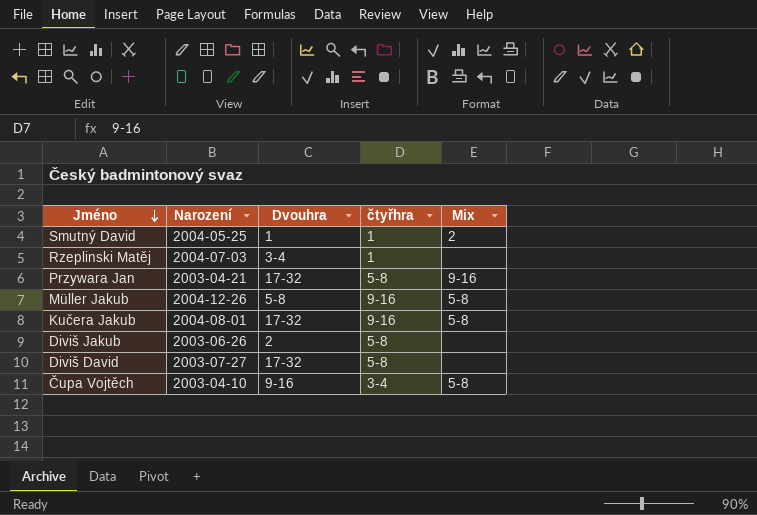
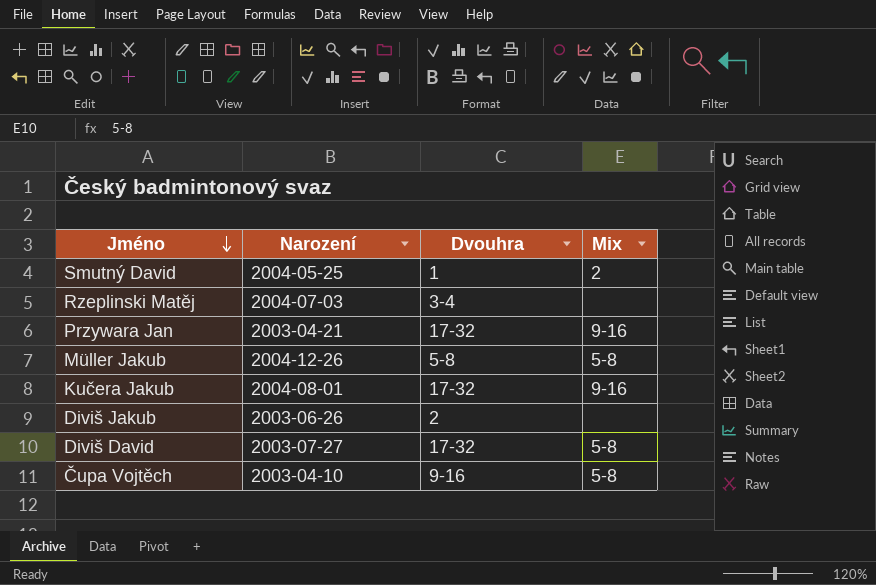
column čtyřhra | position: 4 -> none
Kučera Jakub | Mix: 5-8 -> 9-16
Diviš David | Mix: none -> 5-8

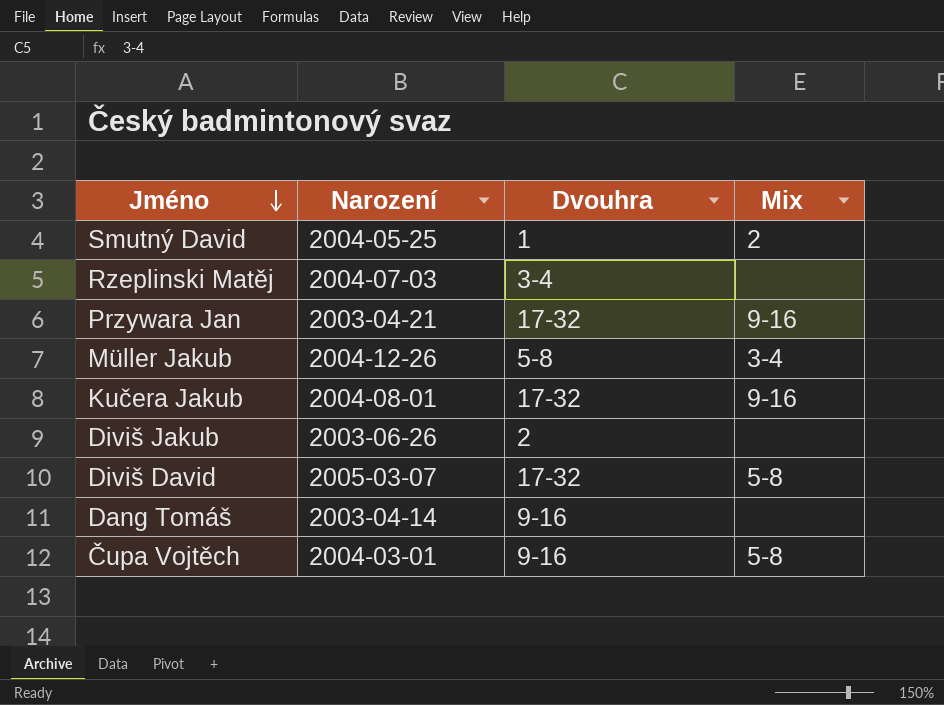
Müller Jakub | Mix: 5-8 -> 3-4
Diviš David | Narození: 2003-07-27 -> 2005-03-07
row Dang Tomáš: none -> 2003-04-14 | 9-16 | none
Čupa Vojtěch | Narození: 2003-04-10 -> 2004-03-01

